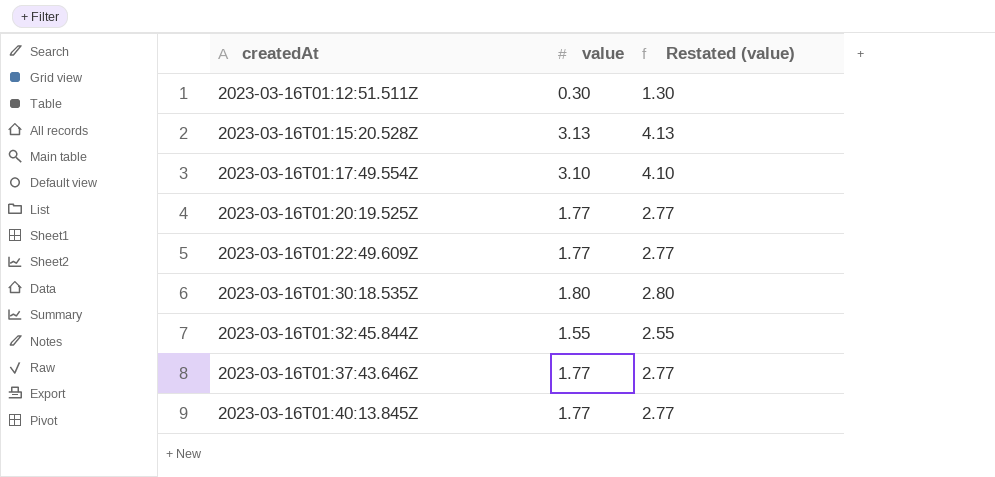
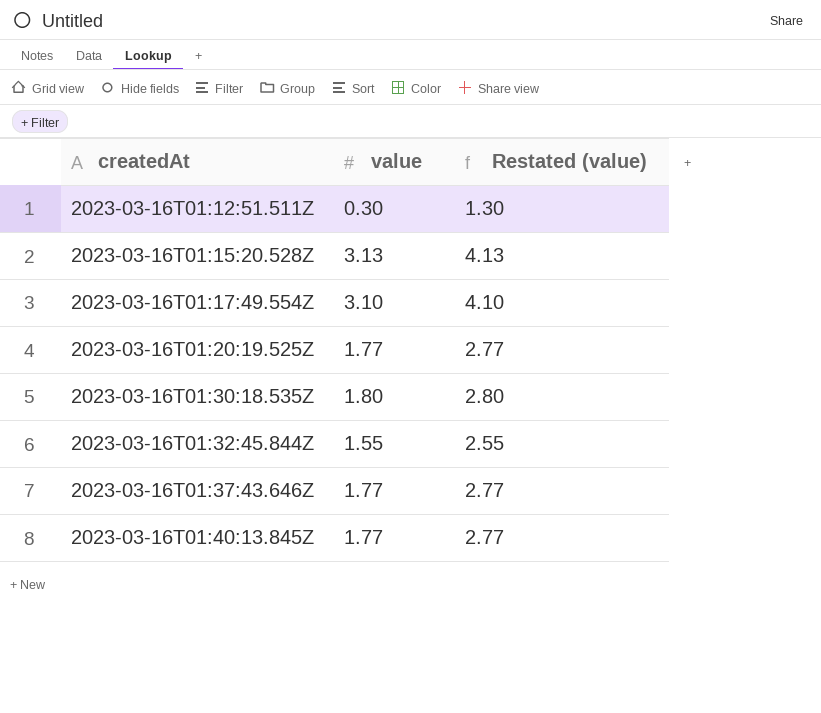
row 2023-03-16T01:22:49.609Z: 1.77 | 2.77 -> none

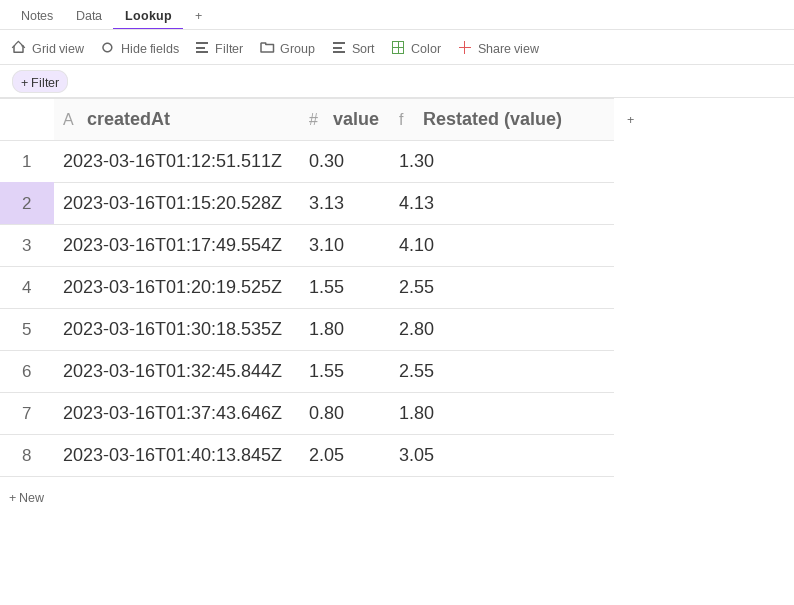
2023-03-16T01:20:19.525Z | value: 1.77 -> 1.55
2023-03-16T01:20:19.525Z | Restated (value): 2.77 -> 2.55
2023-03-16T01:37:43.646Z | value: 1.77 -> 0.80
2023-03-16T01:37:43.646Z | Restated (value): 2.77 -> 1.80
2023-03-16T01:40:13.845Z | value: 1.77 -> 2.05
2023-03-16T01:40:13.845Z | Restated (value): 2.77 -> 3.05

